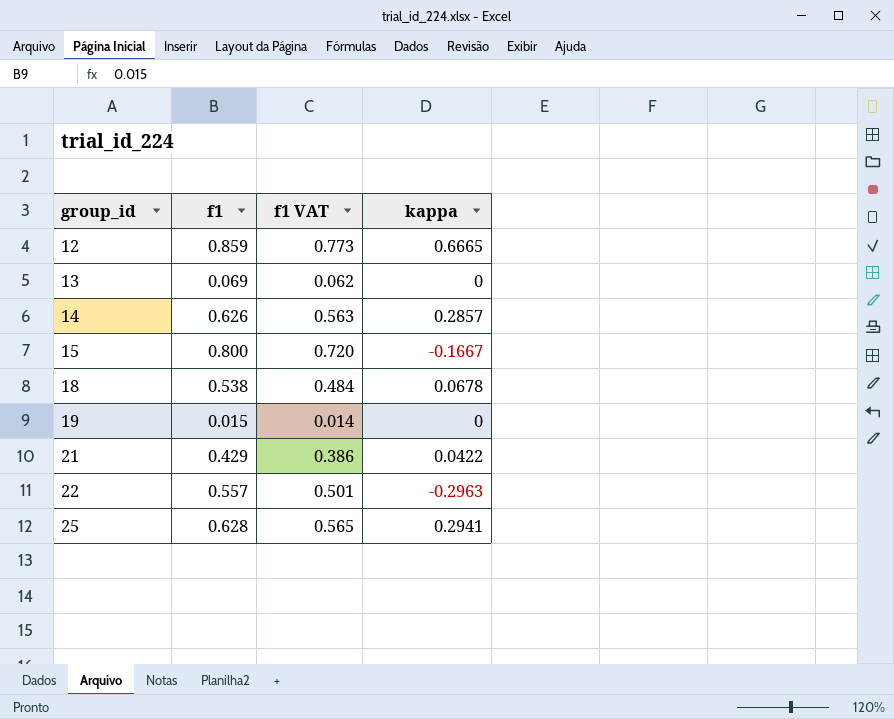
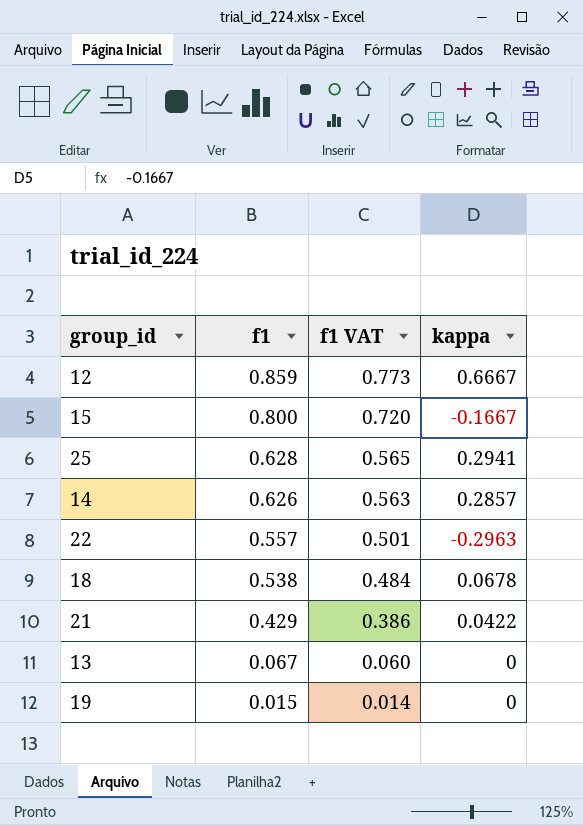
row order: group_id ascending -> f1 descending
12 | kappa: 0.6665 -> 0.6667
13 | f1: 0.069 -> 0.067
13 | f1 VAT: 0.062 -> 0.060

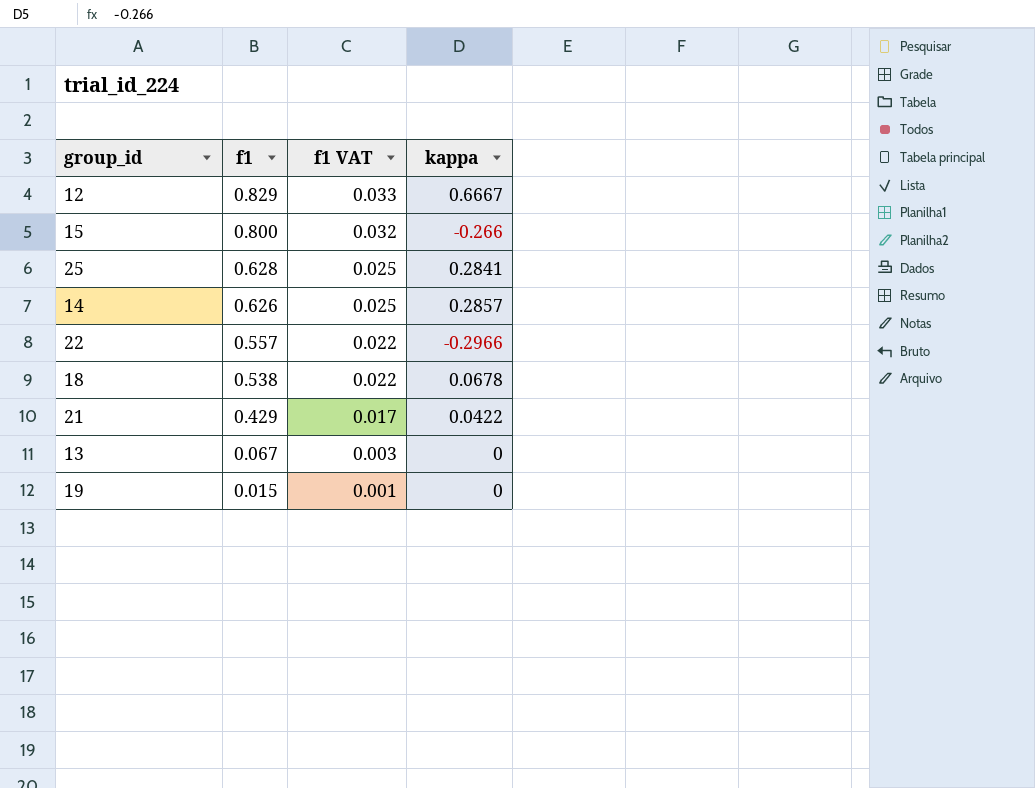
column f1 VAT | formula: [f1] * 0.9 -> [f1] * 0.04
12 | f1: 0.859 -> 0.829
15 | kappa: -0.1667 -> -0.266
25 | kappa: 0.2941 -> 0.2841
22 | kappa: -0.2963 -> -0.2966

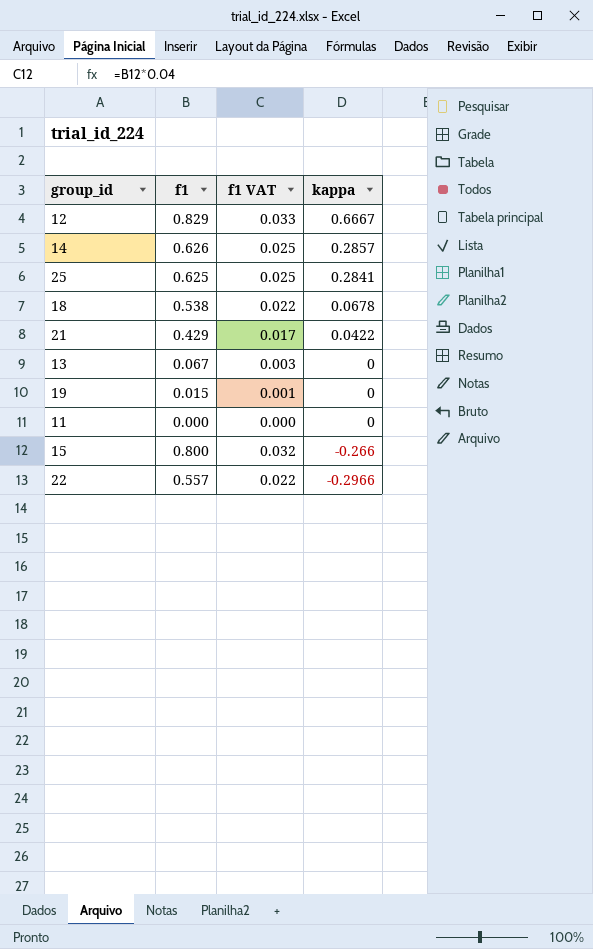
row order: f1 descending -> kappa descending
25 | f1: 0.628 -> 0.625
row 11: none -> 0.000 | 0.000 | 0

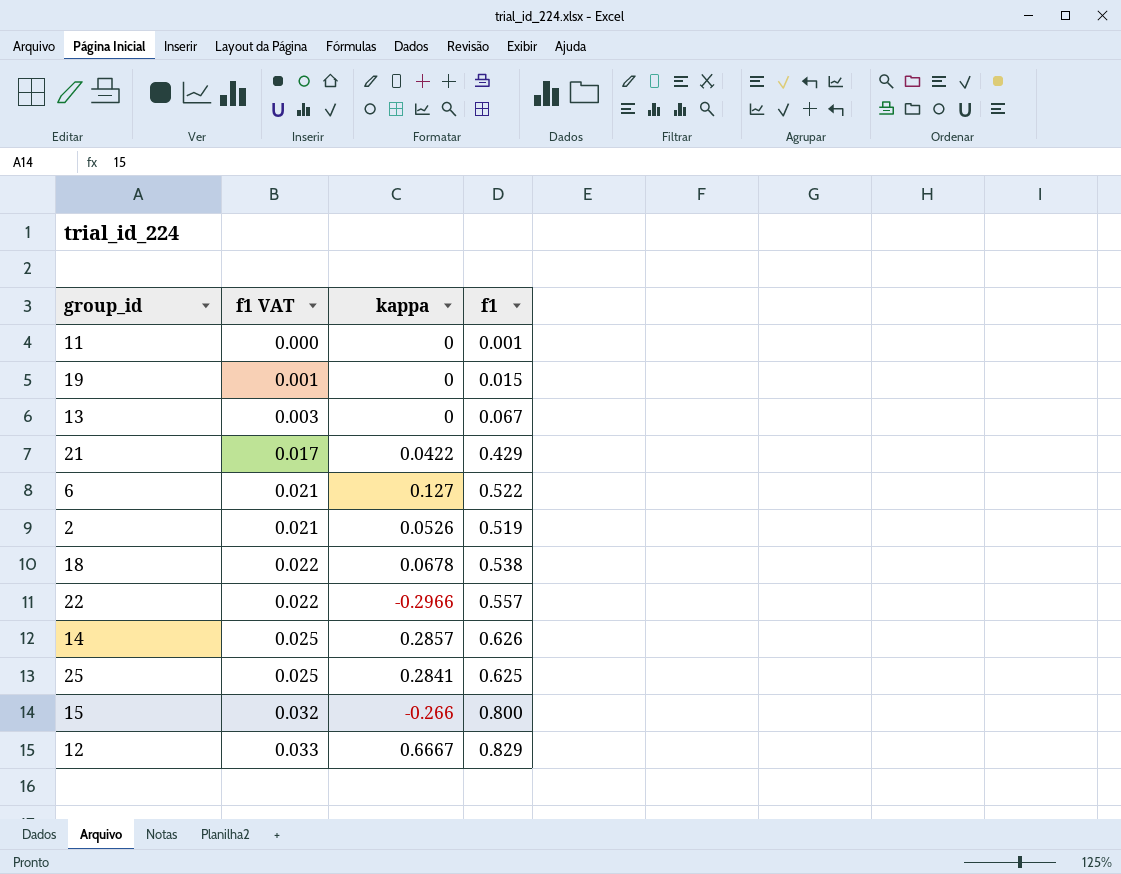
row order: kappa descending -> f1 VAT ascending
column f1 | position: 2 -> 4
11 | f1: 0.000 -> 0.001
row 6: none -> 0.021 | 0.127 | 0.522
row 2: none -> 0.021 | 0.0526 | 0.519

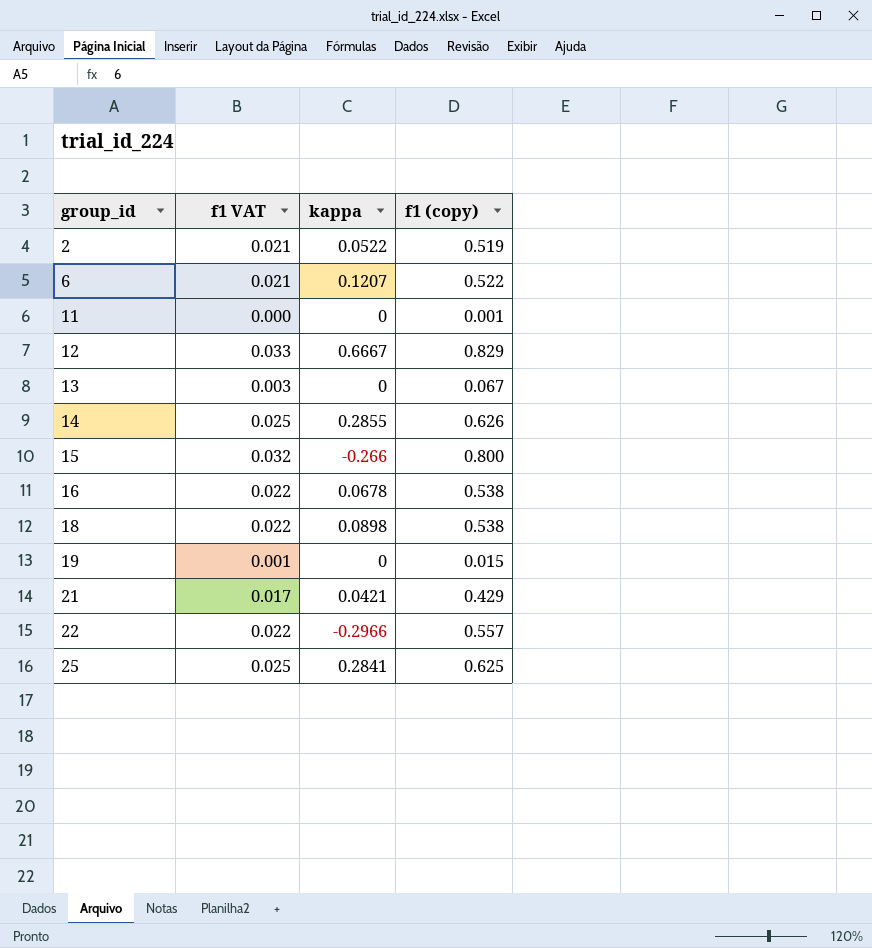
row order: f1 VAT ascending -> group_id ascending
column name: f1 -> f1 (copy)
2 | kappa: 0.0526 -> 0.0522
6 | kappa: 0.127 -> 0.1207
14 | kappa: 0.2857 -> 0.2855
row 16: none -> 0.022 | 0.0678 | 0.538
18 | kappa: 0.0678 -> 0.0898
21 | kappa: 0.0422 -> 0.0421

